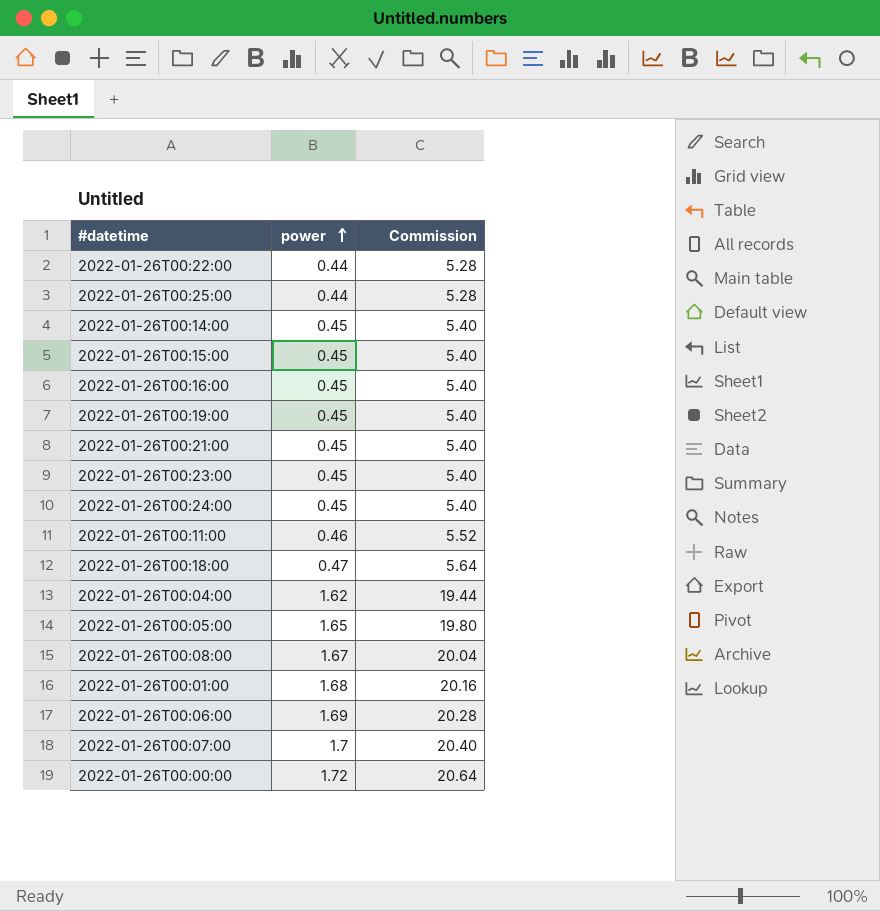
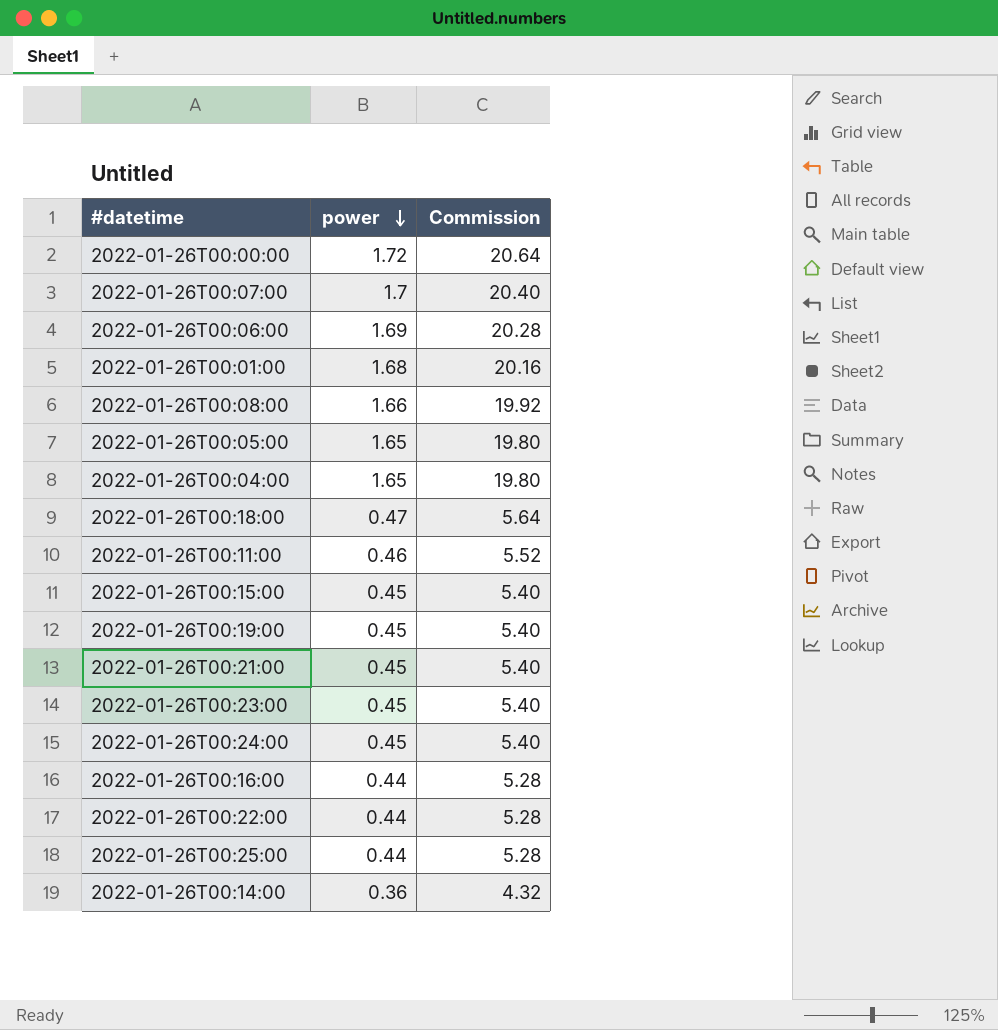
row order: power ascending -> power descending
2022-01-26T00:08:00 | power: 1.67 -> 1.66
2022-01-26T00:08:00 | Commission: 20.04 -> 19.92
2022-01-26T00:04:00 | power: 1.62 -> 1.65
2022-01-26T00:04:00 | Commission: 19.44 -> 19.80
2022-01-26T00:16:00 | power: 0.45 -> 0.44
2022-01-26T00:16:00 | Commission: 5.40 -> 5.28
2022-01-26T00:14:00 | power: 0.45 -> 0.36
2022-01-26T00:14:00 | Commission: 5.40 -> 4.32

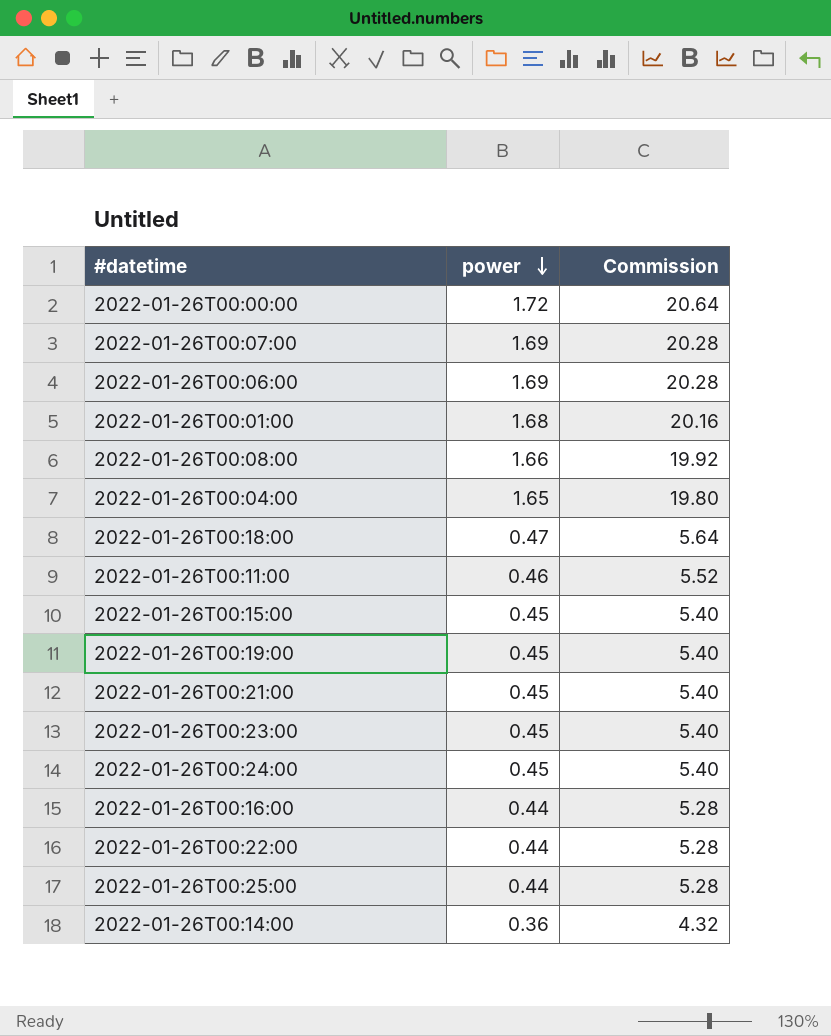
row 2022-01-26T00:05:00: 1.65 | 19.80 -> none
2022-01-26T00:07:00 | power: 1.7 -> 1.69
2022-01-26T00:07:00 | Commission: 20.40 -> 20.28

